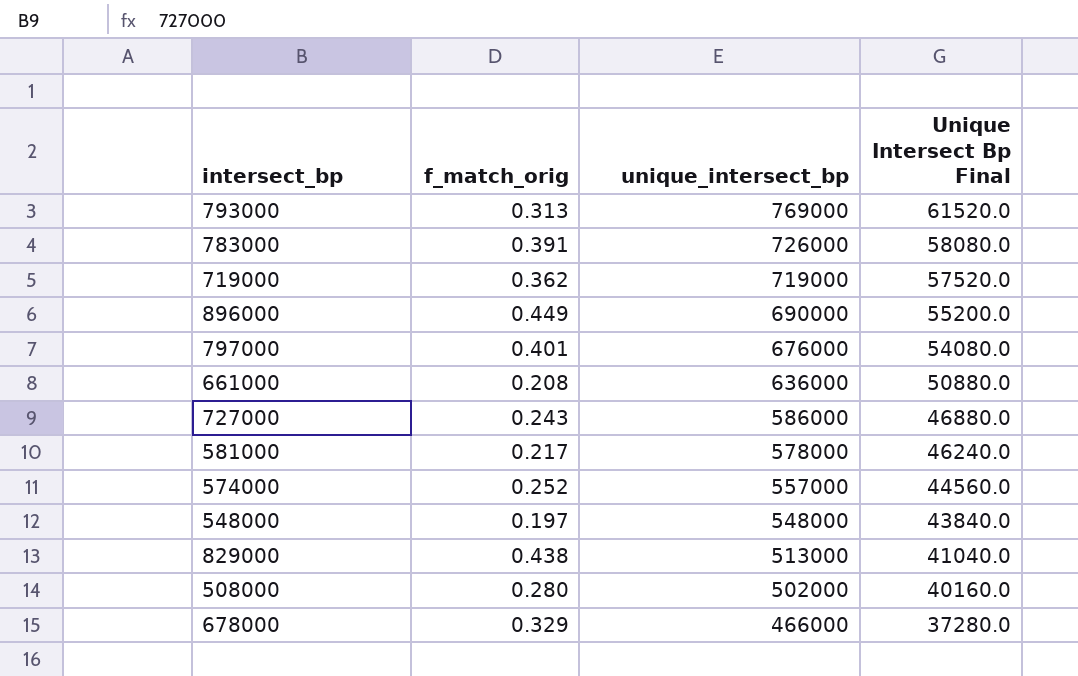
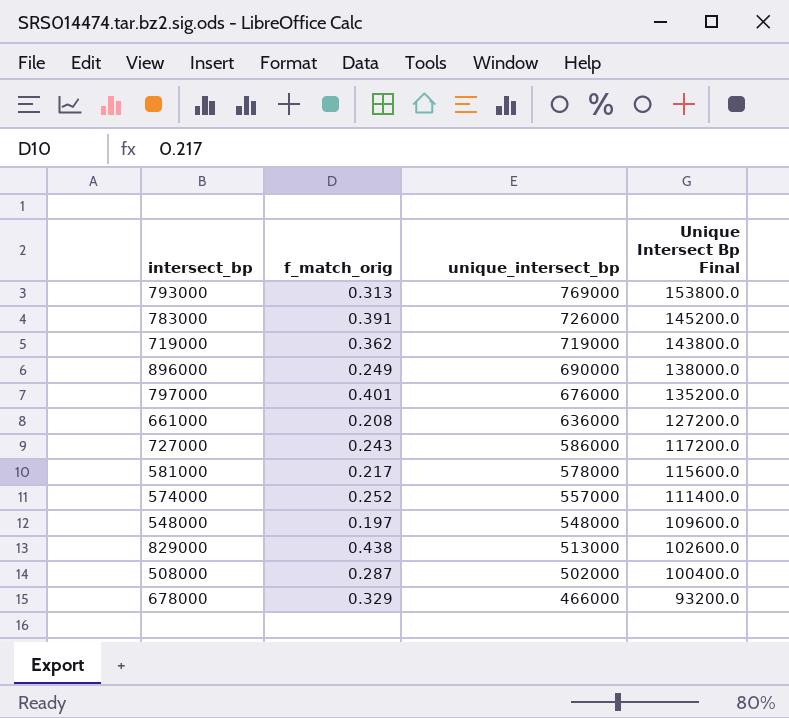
column Unique Intersect Bp Final | formula: [unique_intersect_bp] * 0.08 -> [unique_intersect_bp] * 0.2
896000 | f_match_orig: 0.449 -> 0.249
508000 | f_match_orig: 0.280 -> 0.287

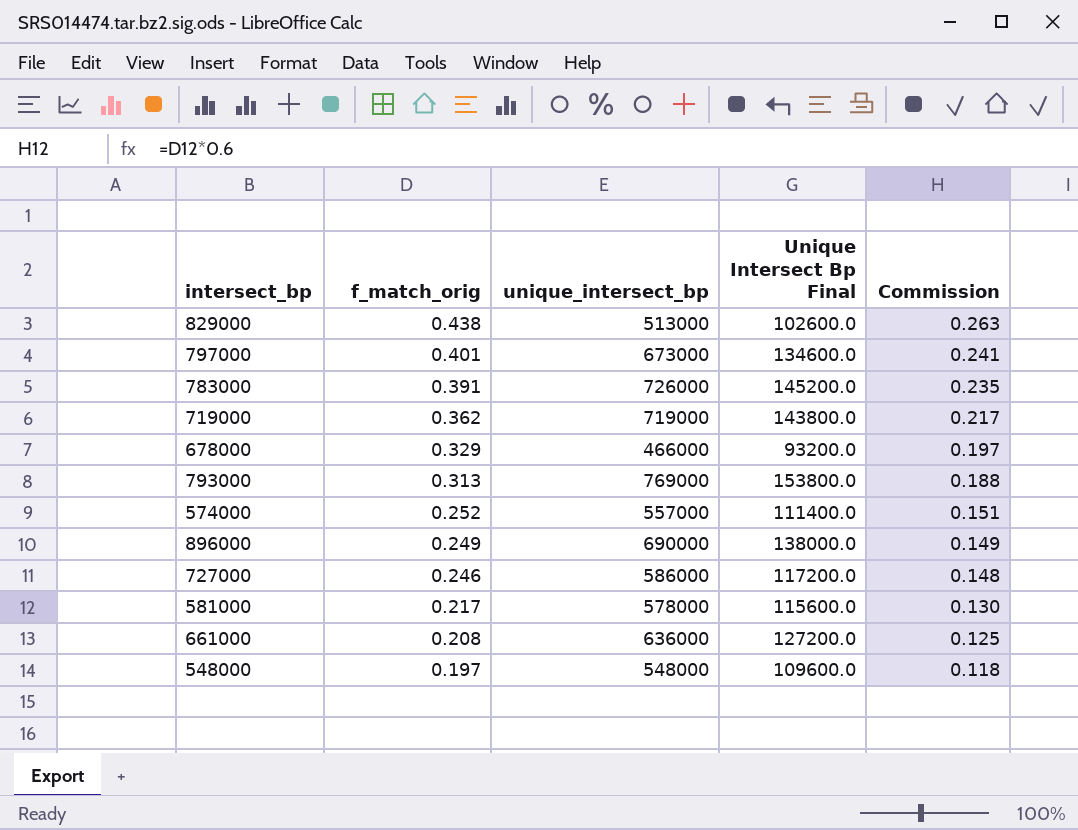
row order: unique_intersect_bp descending -> f_match_orig descending
column Commission | formula: none -> [f_match_orig] * 0.6
row 508000: 0.287 | 502000 | 100400.0 -> none
797000 | unique_intersect_bp: 676000 -> 673000
797000 | Unique Intersect Bp Final: 135200.0 -> 134600.0
727000 | f_match_orig: 0.243 -> 0.246

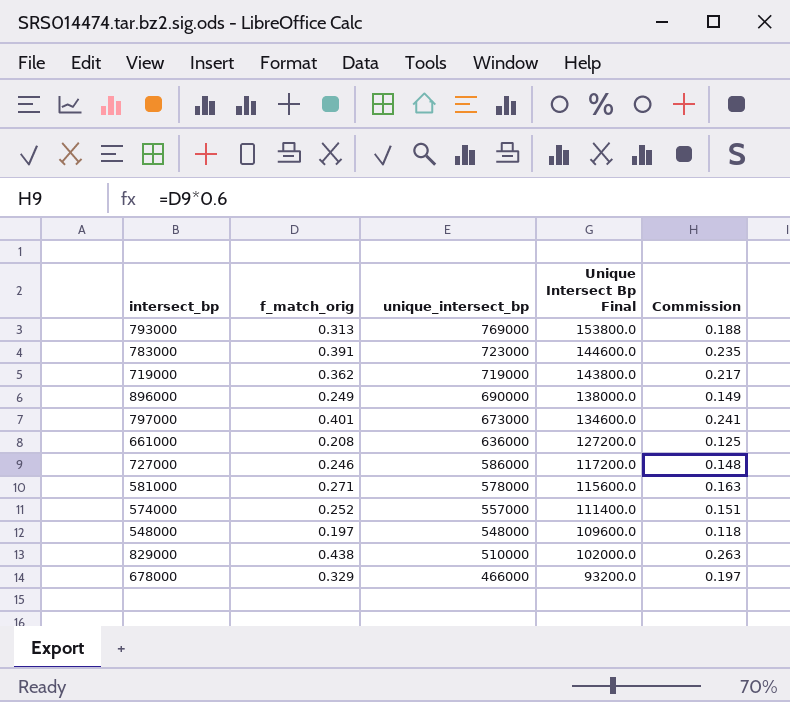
row order: f_match_orig descending -> unique_intersect_bp descending
783000 | unique_intersect_bp: 726000 -> 723000
783000 | Unique Intersect Bp Final: 145200.0 -> 144600.0
581000 | f_match_orig: 0.217 -> 0.271
581000 | Commission: 0.130 -> 0.163
829000 | unique_intersect_bp: 513000 -> 510000
829000 | Unique Intersect Bp Final: 102600.0 -> 102000.0

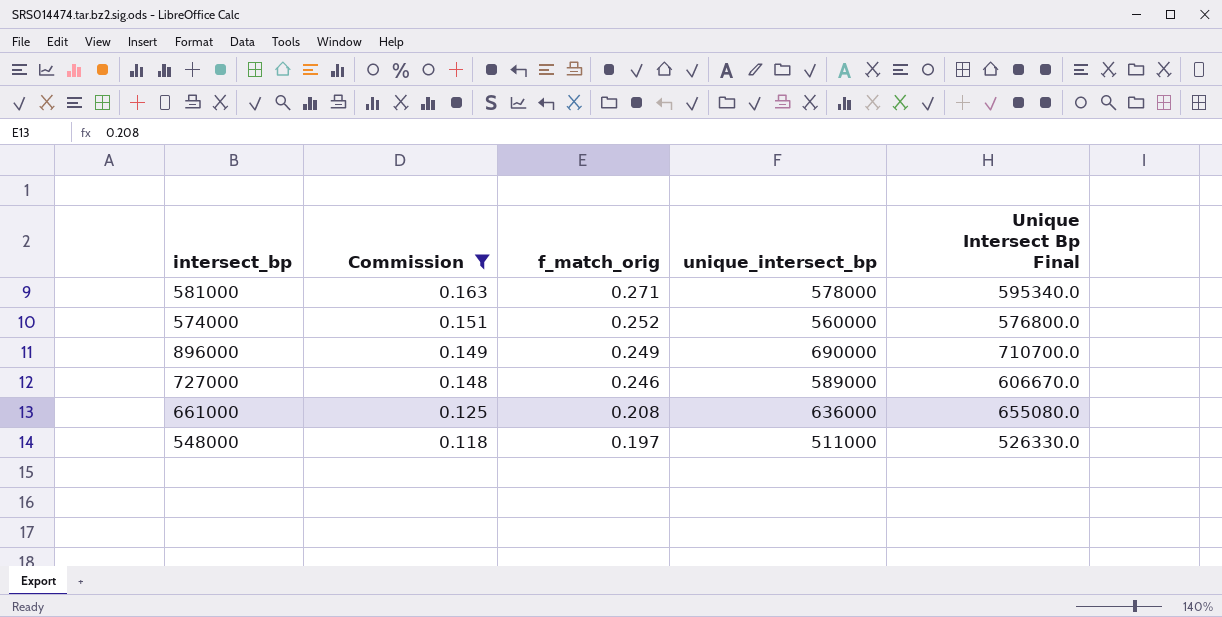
filter: none -> Commission <= 0.163
row order: unique_intersect_bp descending -> Commission descending
column Commission | position: 5 -> 2
column Unique Intersect Bp Final | formula: [unique_intersect_bp] * 0.2 -> [unique_intersect_bp] * 1.03
574000 | unique_intersect_bp: 557000 -> 560000
727000 | unique_intersect_bp: 586000 -> 589000
548000 | unique_intersect_bp: 548000 -> 511000

